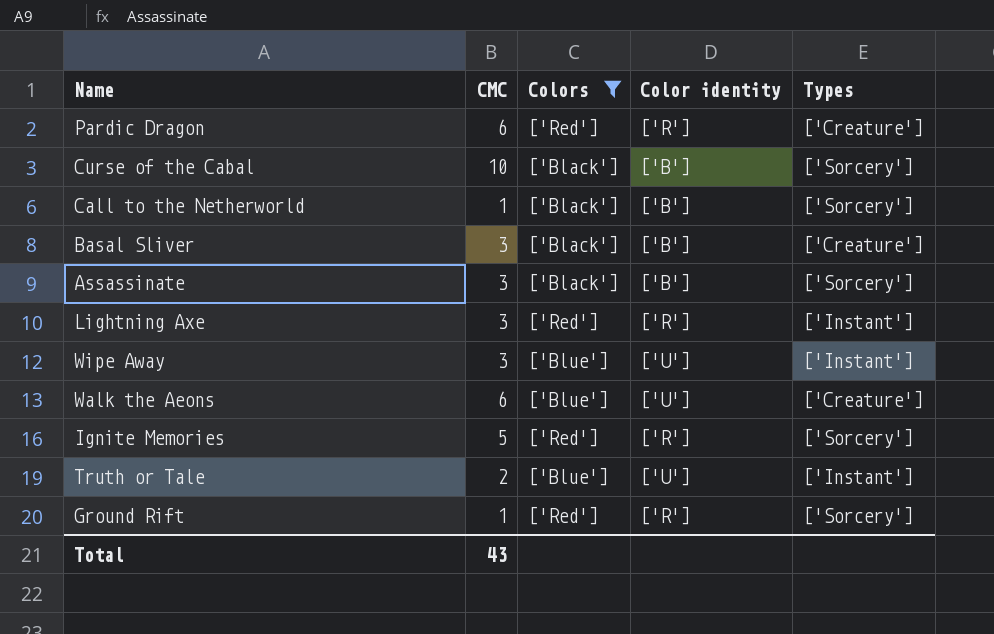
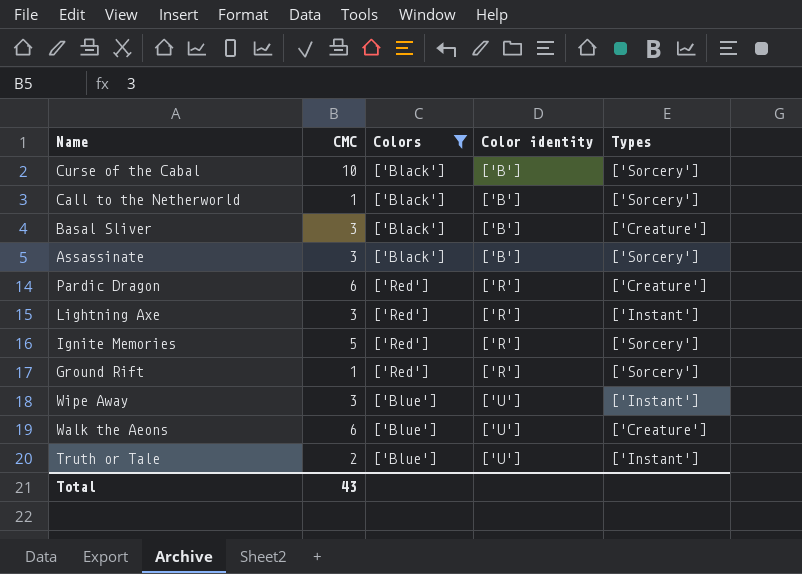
row order: none -> Color identity ascending

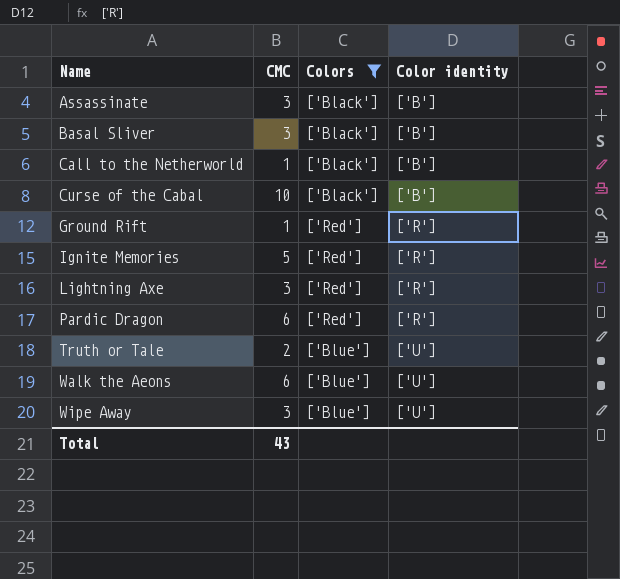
row order: Color identity ascending -> Name ascending
column Types | position: 5 -> none

